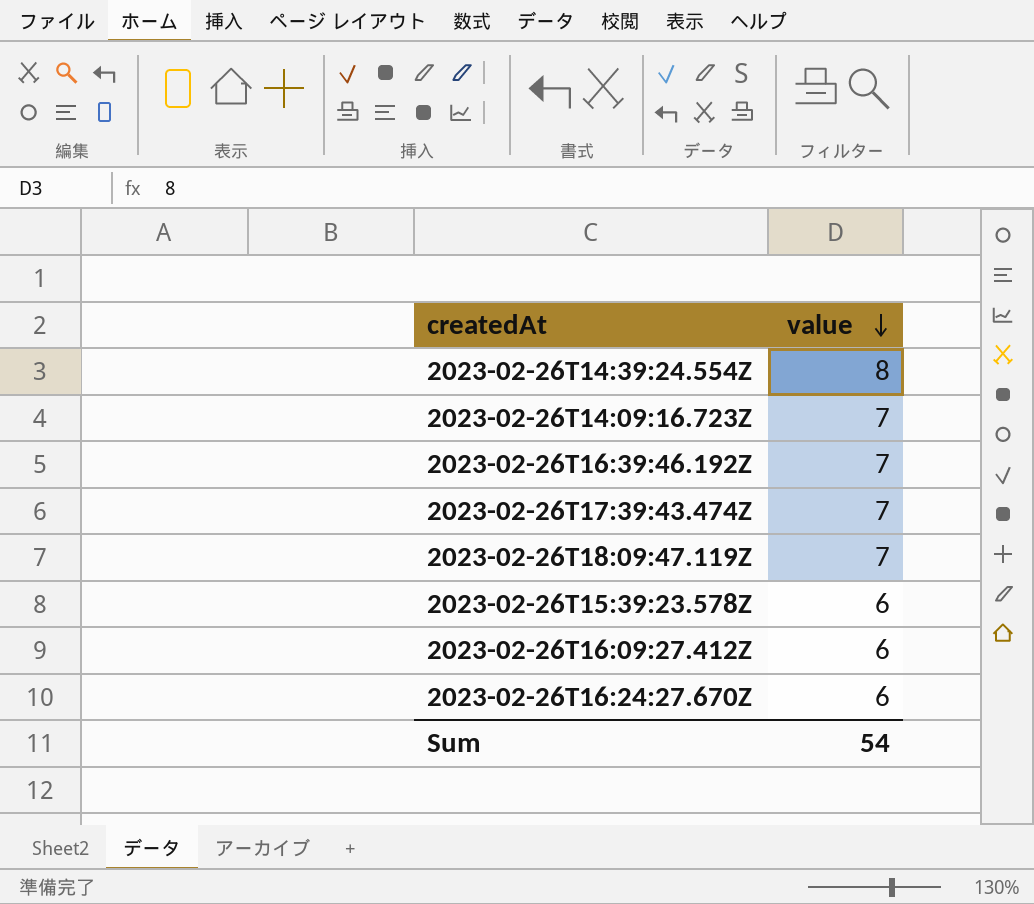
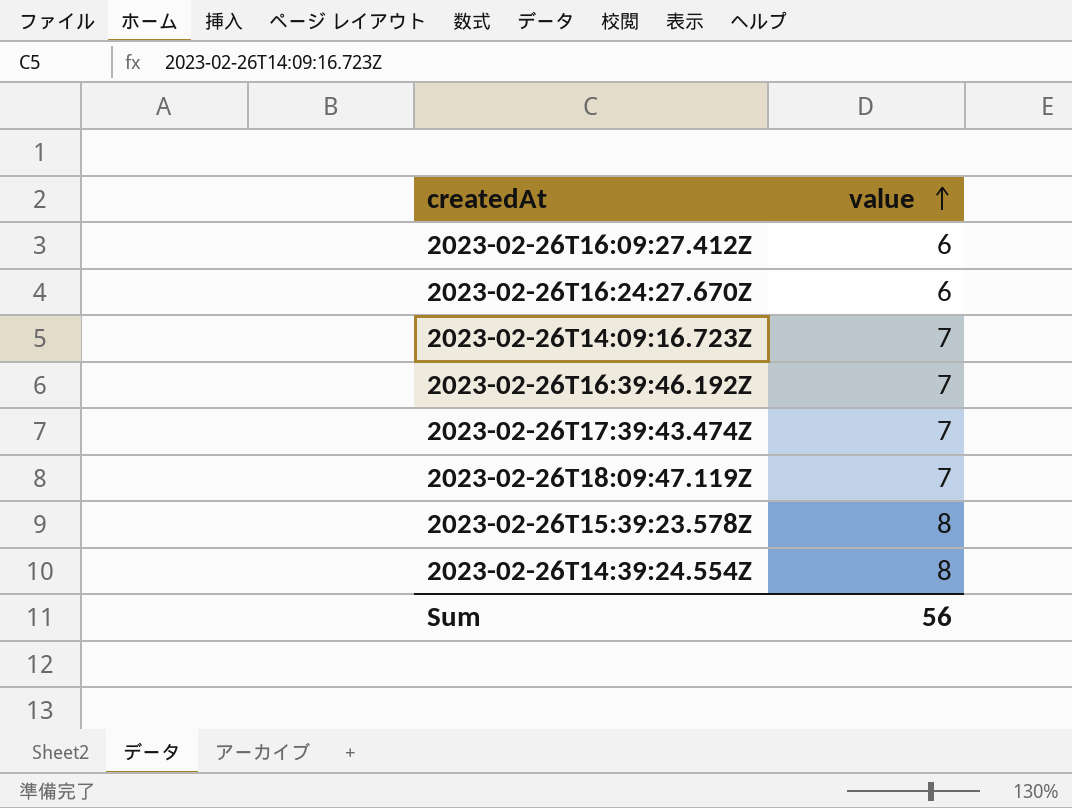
row order: value descending -> value ascending
2023-02-26T15:39:23.578Z | value: 6 -> 8
Sum | value: 54 -> 56

